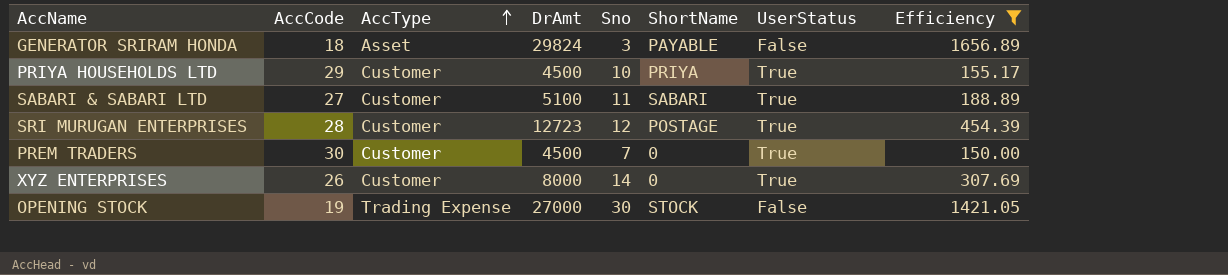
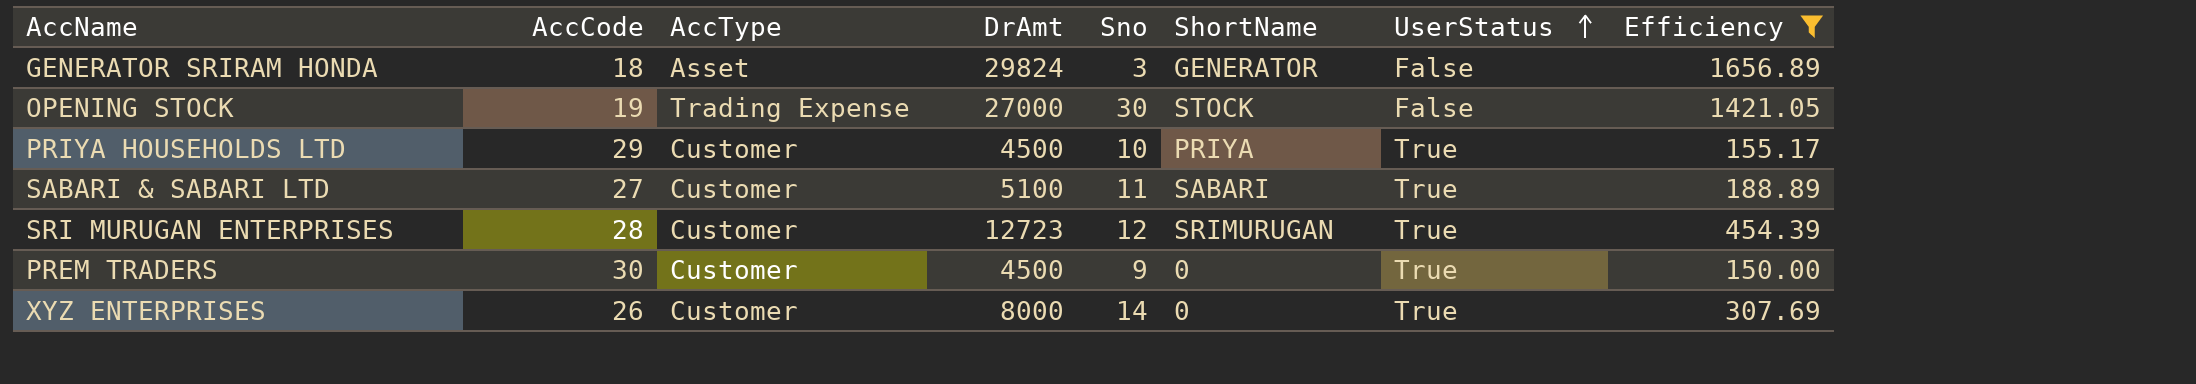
row order: AccType ascending -> UserStatus ascending
GENERATOR SRIRAM HONDA | ShortName: PAYABLE -> GENERATOR
SRI MURUGAN ENTERPRISES | ShortName: POSTAGE -> SRIMURUGAN
PREM TRADERS | Sno: 7 -> 9

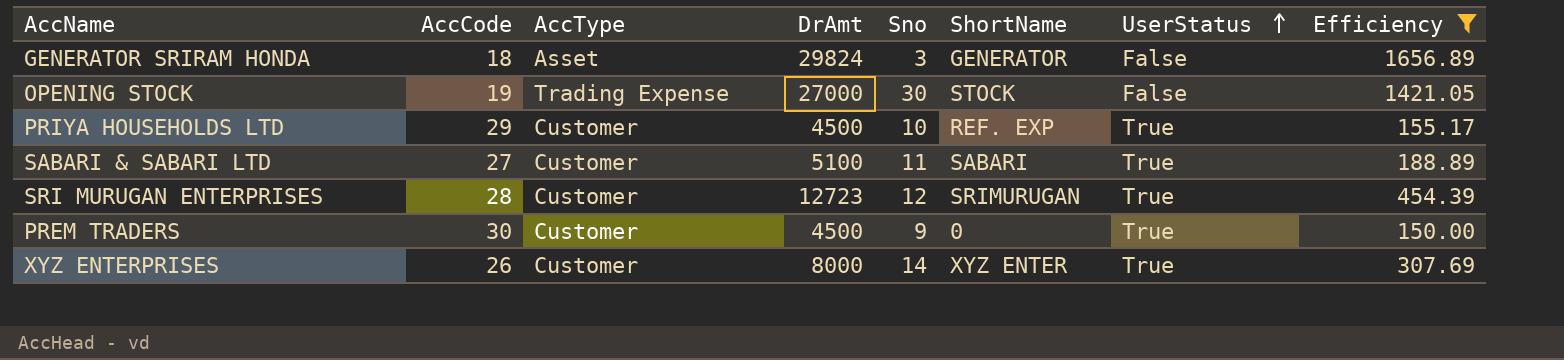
PRIYA HOUSEHOLDS LTD | ShortName: PRIYA -> REF. EXP
XYZ ENTERPRISES | ShortName: 0 -> XYZ ENTER

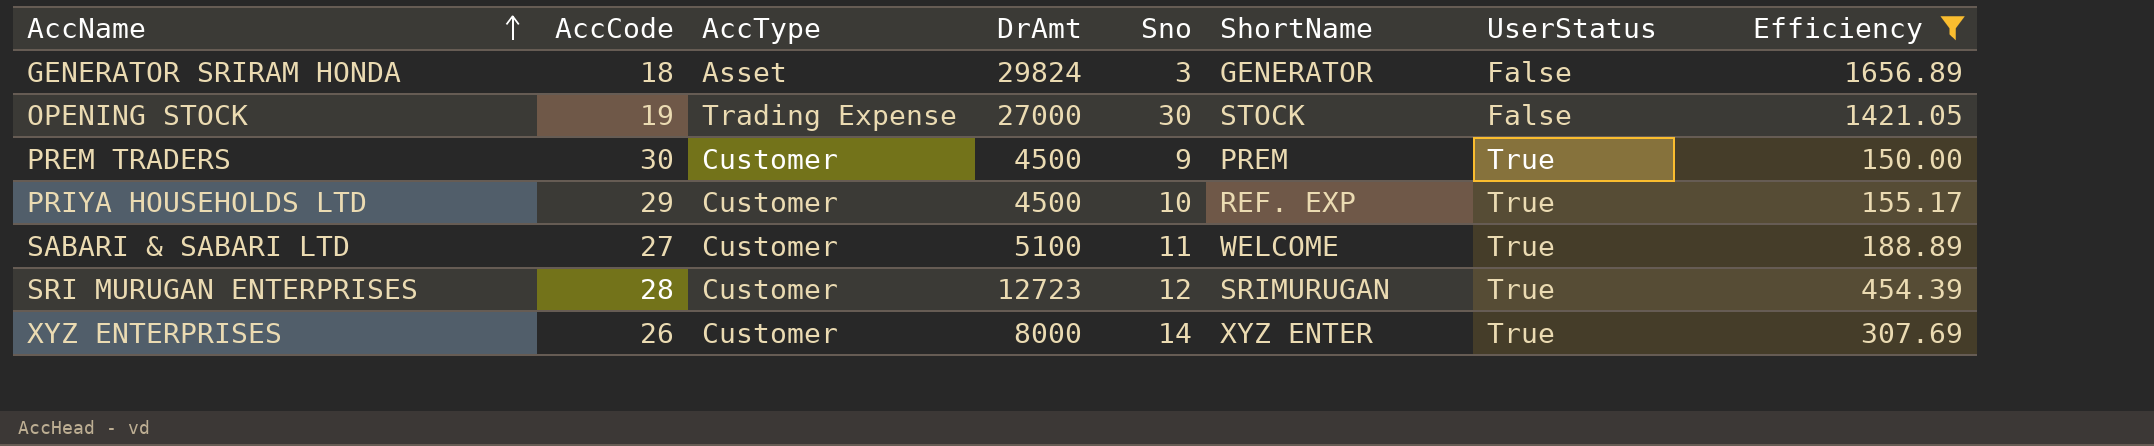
row order: UserStatus ascending -> AccName ascending
PREM TRADERS | ShortName: 0 -> PREM
SABARI & SABARI LTD | ShortName: SABARI -> WELCOME

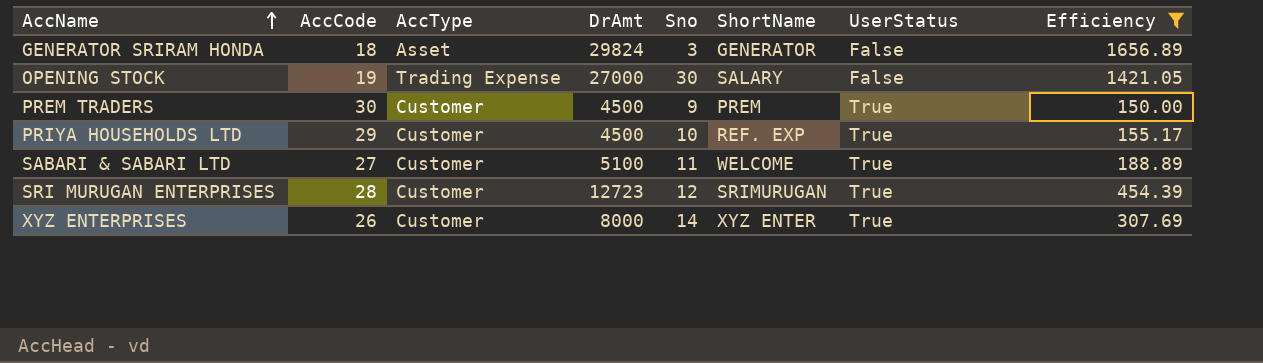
OPENING STOCK | ShortName: STOCK -> SALARY

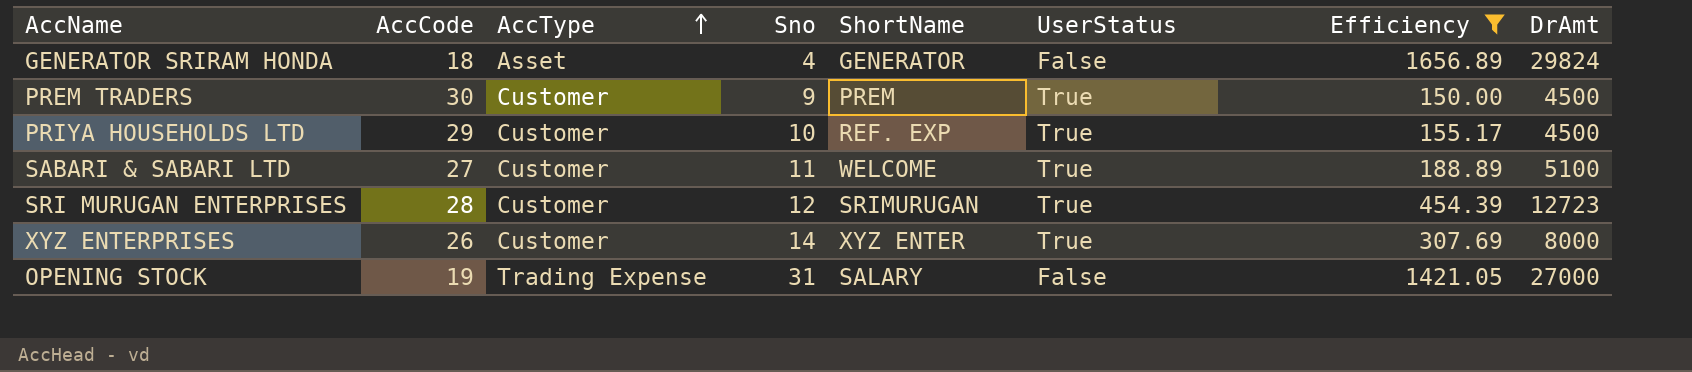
row order: AccName ascending -> AccType ascending
column DrAmt | position: 4 -> 8
GENERATOR SRIRAM HONDA | Sno: 3 -> 4
OPENING STOCK | Sno: 30 -> 31

